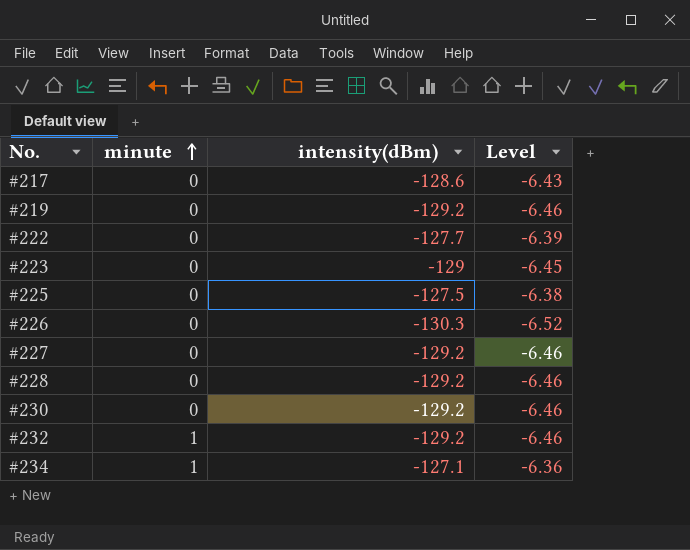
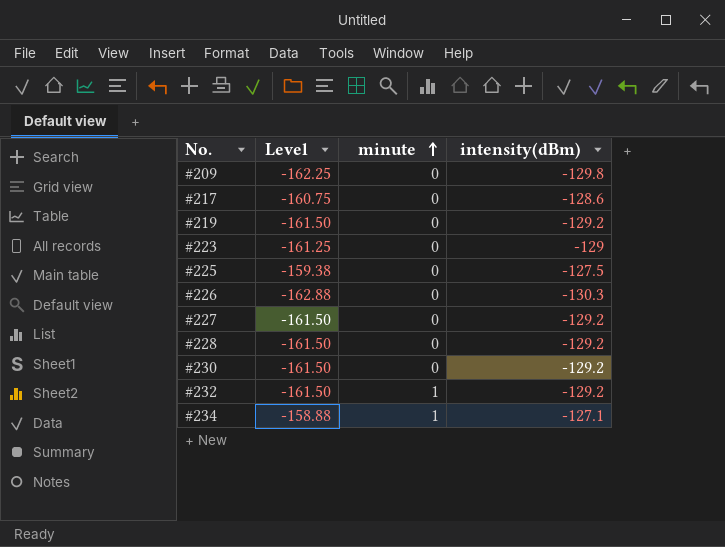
column Level | formula: [intensity(dBm)] * 0.05 -> [intensity(dBm)] * 1.25
column Level | position: 4 -> 2
row #222: 0 | -127.7 | -6.39 -> none
row #209: none -> -162.25 | 0 | -129.8

